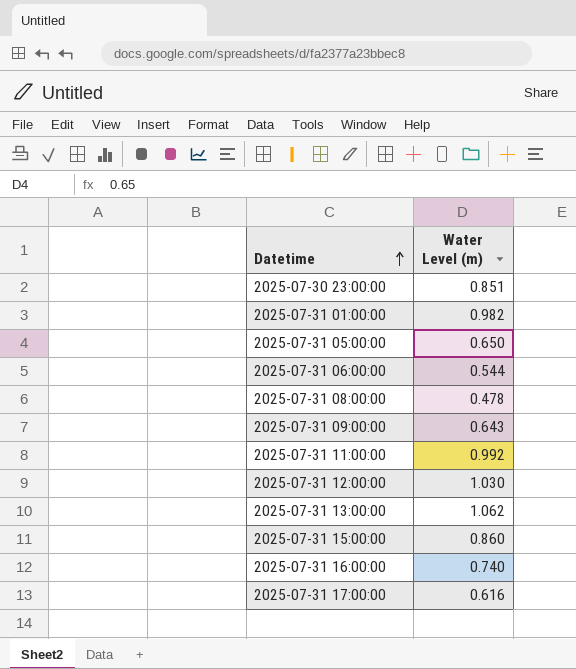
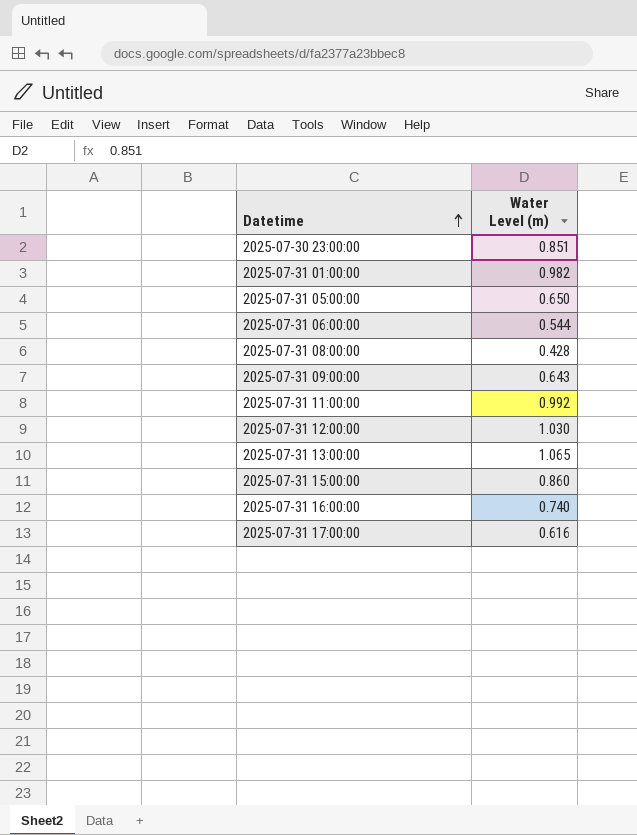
2025-07-31 08:00:00 | Water Level (m): 0.478 -> 0.428
2025-07-31 13:00:00 | Water Level (m): 1.062 -> 1.065

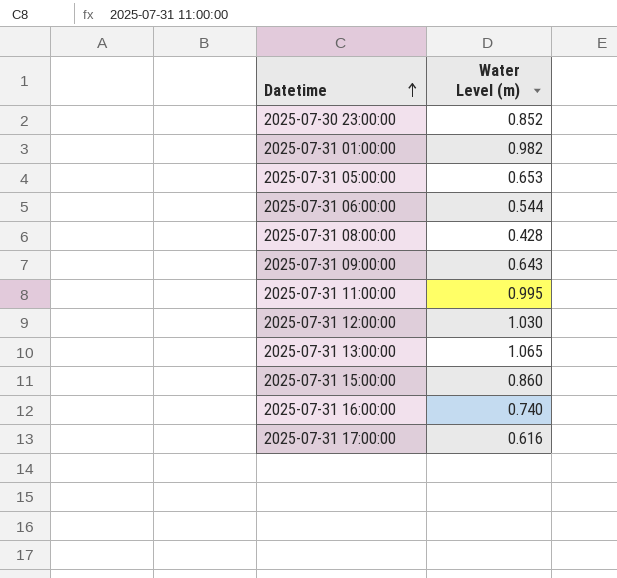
2025-07-30 23:00:00 | Water Level (m): 0.851 -> 0.852
2025-07-31 05:00:00 | Water Level (m): 0.650 -> 0.653
2025-07-31 11:00:00 | Water Level (m): 0.992 -> 0.995

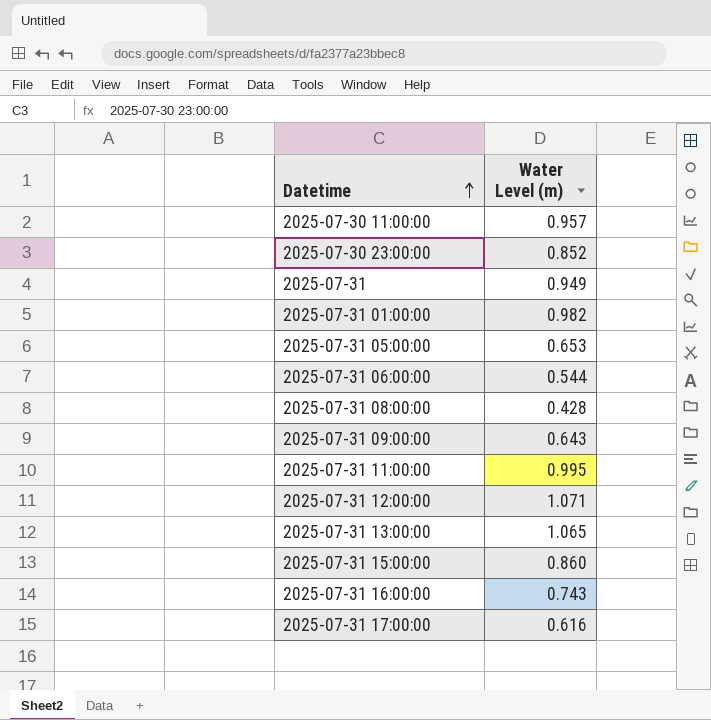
row 2025-07-30 11:00:00: none -> 0.957
row 2025-07-31: none -> 0.949
2025-07-31 12:00:00 | Water Level (m): 1.030 -> 1.071
2025-07-31 16:00:00 | Water Level (m): 0.740 -> 0.743

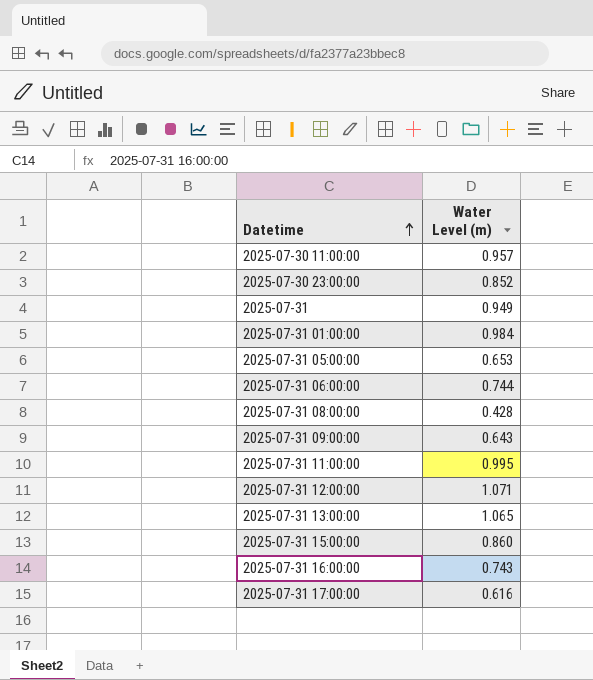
2025-07-31 01:00:00 | Water Level (m): 0.982 -> 0.984
2025-07-31 06:00:00 | Water Level (m): 0.544 -> 0.744

